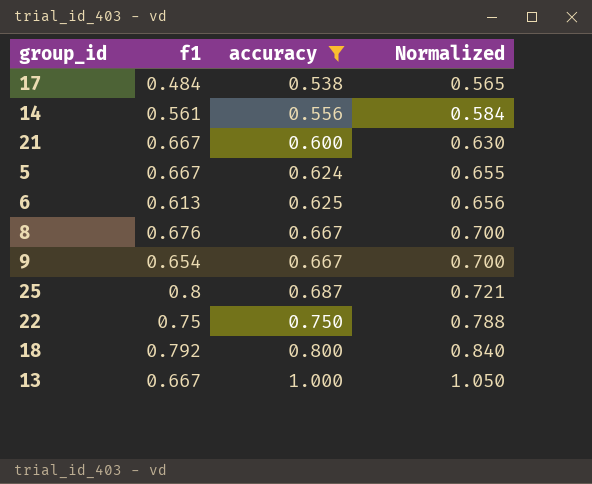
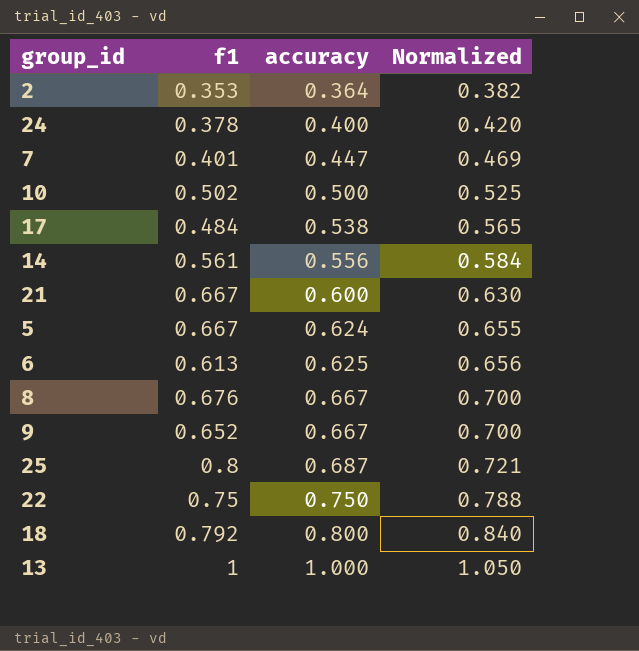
filter: accuracy >= 0.538 -> none
9 | f1: 0.654 -> 0.652
13 | f1: 0.667 -> 1

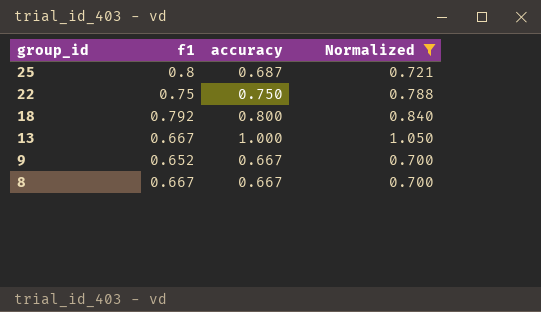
filter: none -> Normalized >= 0.700
row order: accuracy ascending -> group_id descending
13 | f1: 1 -> 0.667
8 | f1: 0.676 -> 0.667

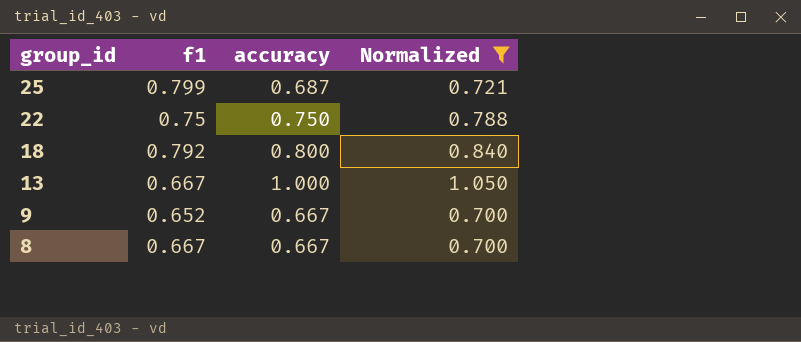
25 | f1: 0.8 -> 0.799

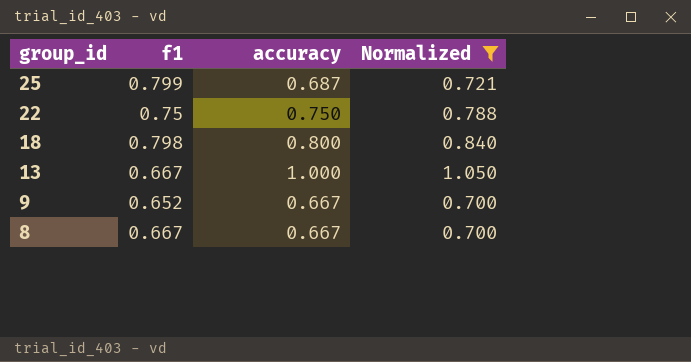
18 | f1: 0.792 -> 0.798

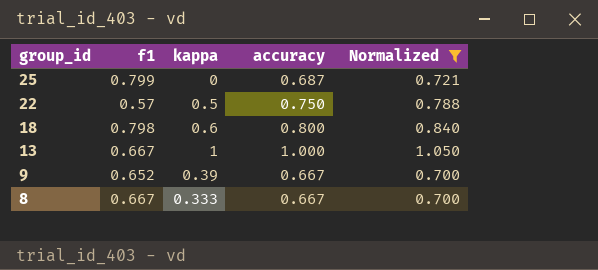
column kappa | position: none -> 3
22 | f1: 0.75 -> 0.57

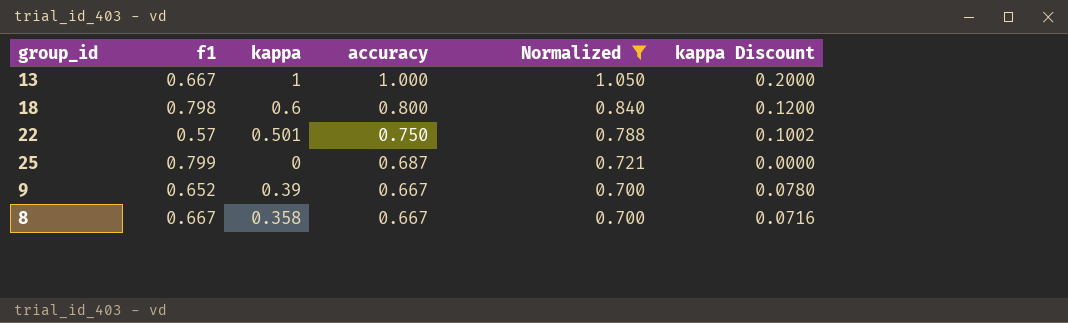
row order: group_id descending -> accuracy descending
column kappa Discount | formula: none -> [kappa] * 0.2
22 | kappa: 0.5 -> 0.501
8 | kappa: 0.333 -> 0.358

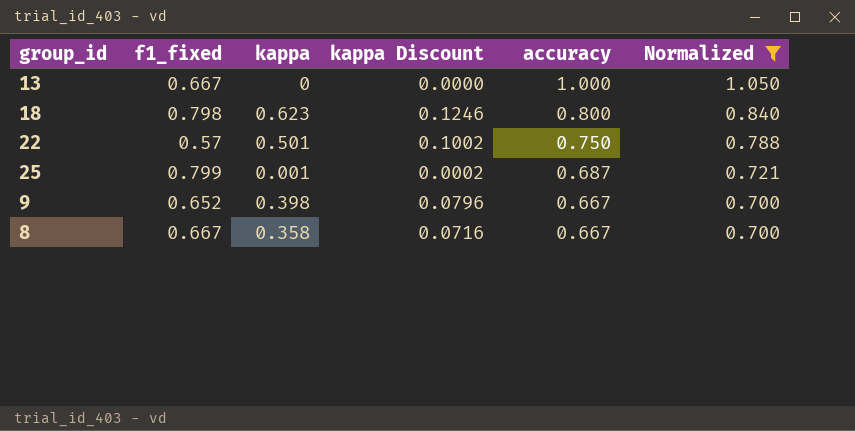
column name: f1 -> f1_fixed
column kappa Discount | position: 6 -> 4
13 | kappa: 1 -> 0
13 | kappa Discount: 0.2000 -> 0.0000
18 | kappa: 0.6 -> 0.623
18 | kappa Discount: 0.1200 -> 0.1246
25 | kappa: 0 -> 0.001
25 | kappa Discount: 0.0000 -> 0.0002
9 | kappa: 0.39 -> 0.398
9 | kappa Discount: 0.0780 -> 0.0796

